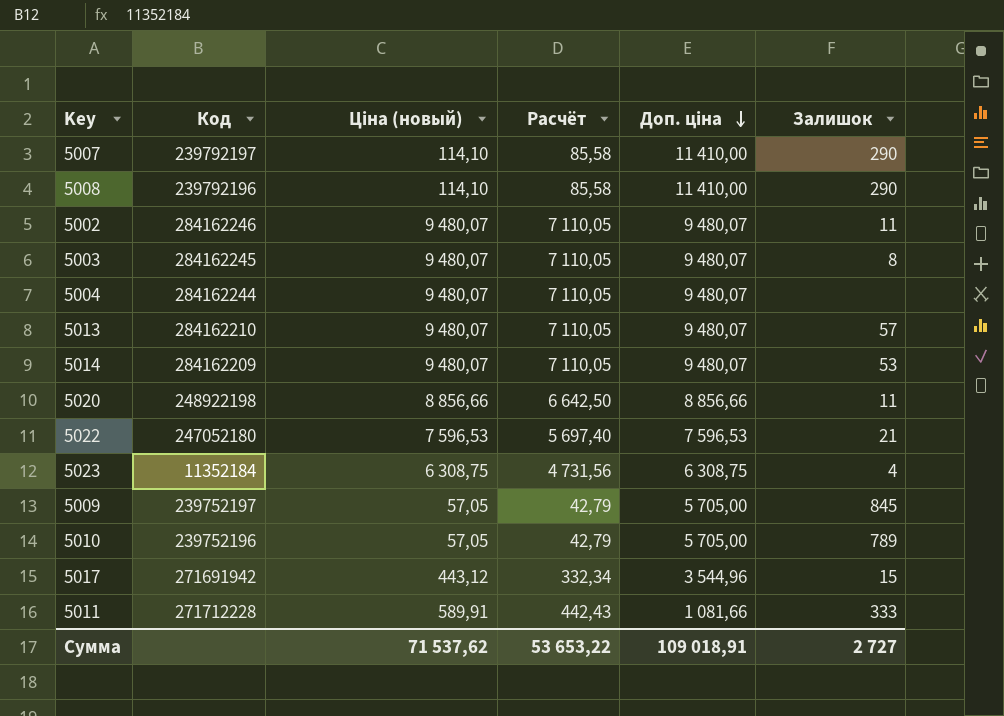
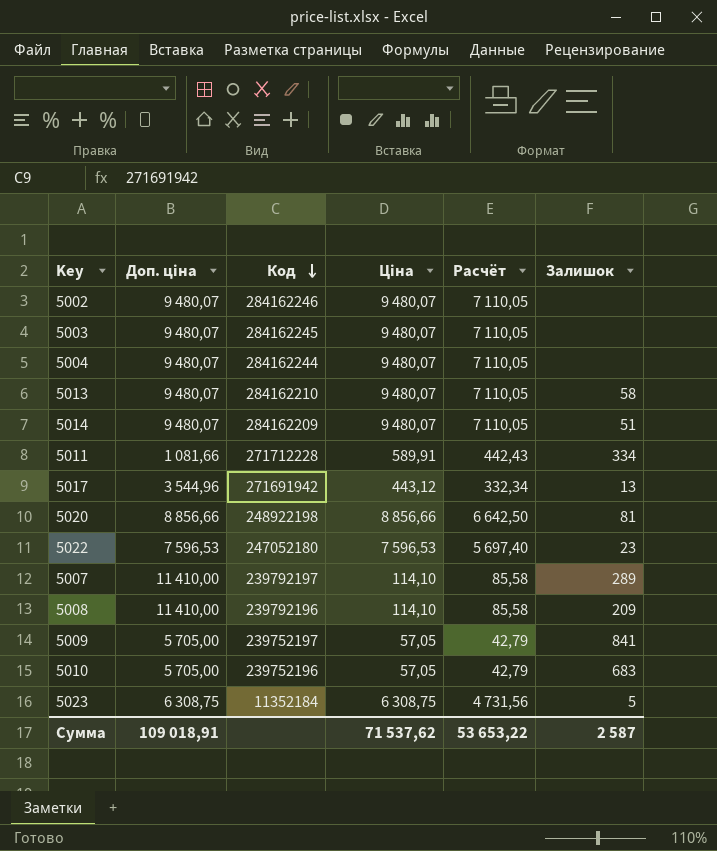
row order: Доп. ціна descending -> Код descending
column Доп. ціна | position: 5 -> 2
column name: Ціна (новый) -> Ціна
5002 | Залишок: 11 -> none
5003 | Залишок: 8 -> none
5013 | Залишок: 57 -> 58
5014 | Залишок: 53 -> 51
5011 | Залишок: 333 -> 334
5017 | Залишок: 15 -> 13
5020 | Залишок: 11 -> 81
5022 | Залишок: 21 -> 23
5007 | Залишок: 290 -> 289
5008 | Залишок: 290 -> 209
5009 | Залишок: 845 -> 841
5010 | Залишок: 789 -> 683
5023 | Залишок: 4 -> 5
Сумма | Залишок: 2 727 -> 2 587

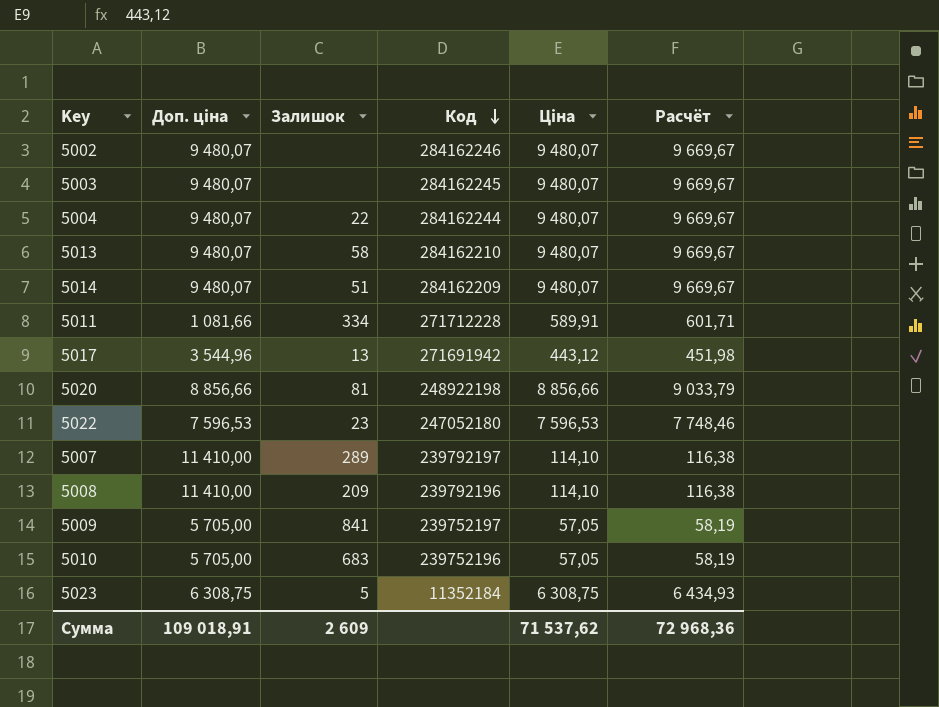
column Залишок | position: 6 -> 3
column Расчёт | formula: [Ціна] * 0,75 -> [Ціна] * 1,02
5004 | Залишок: none -> 22
Сумма | Залишок: 2 587 -> 2 609
Сумма | Расчёт: 53 653,22 -> 72 968,36

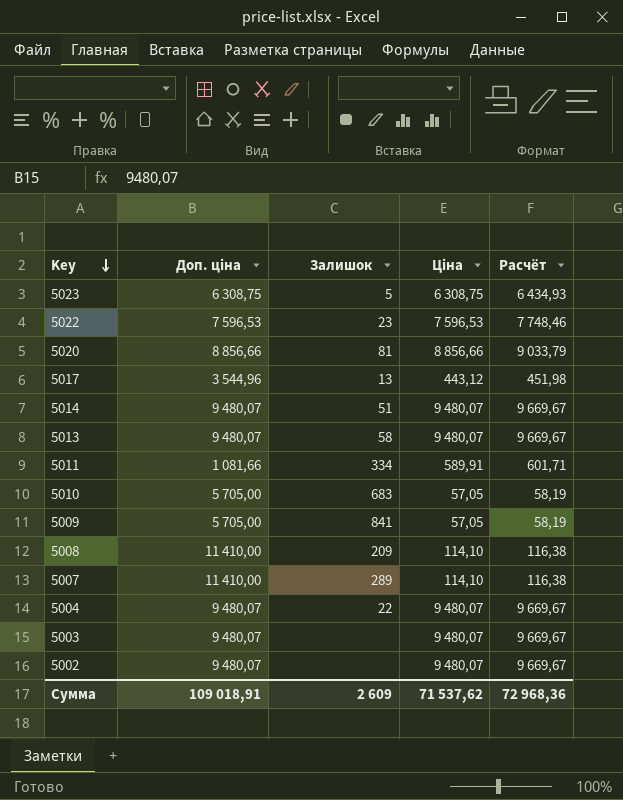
row order: Код descending -> Key descending
column Код | position: 4 -> none

